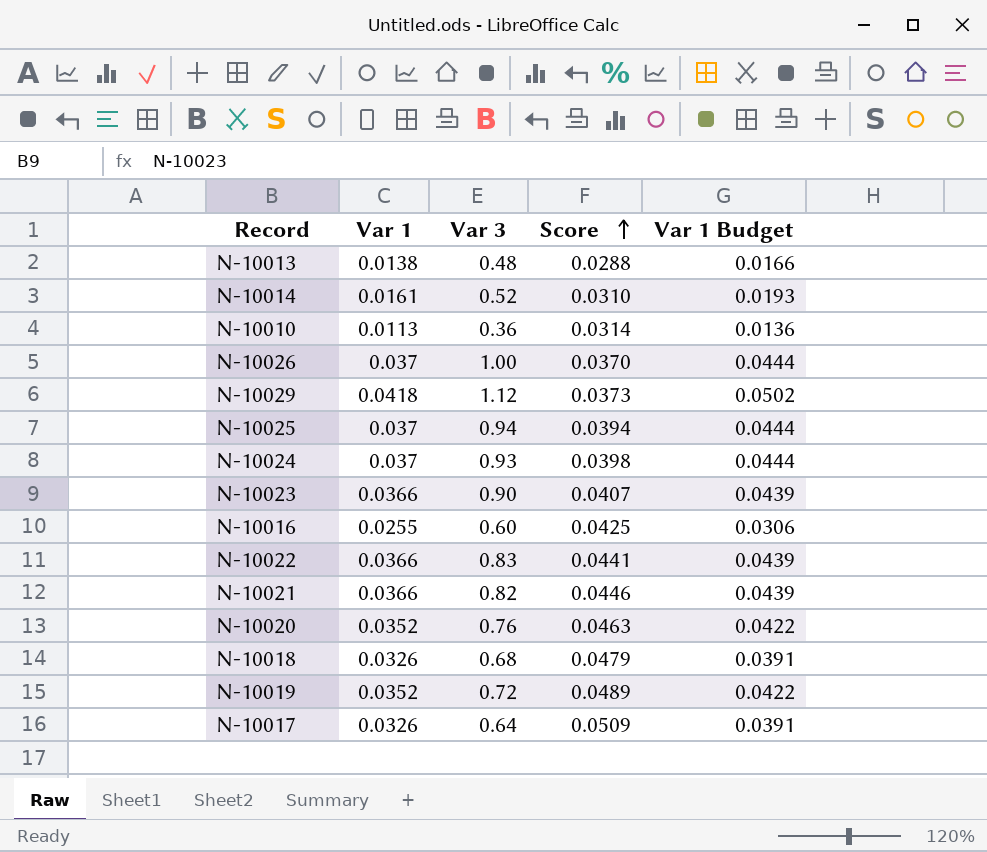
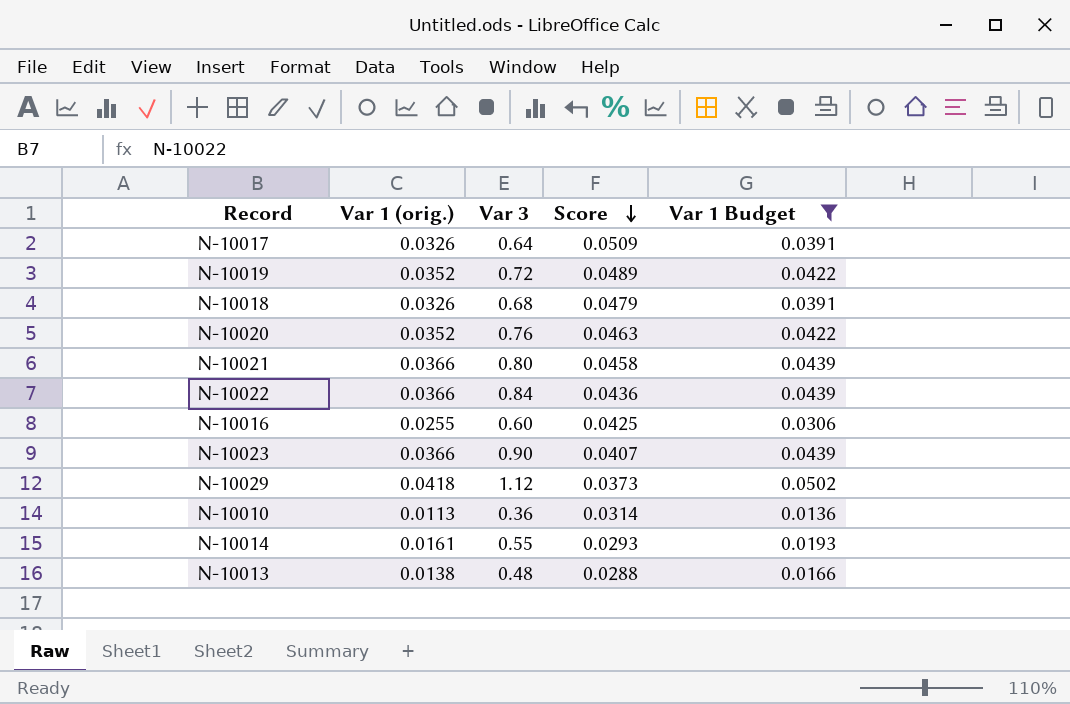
filter: none -> Var 1 Budget != 0.0444
row order: Score ascending -> Score descending
column name: Var 1 -> Var 1 (orig.)
N-10021 | Var 3: 0.82 -> 0.80
N-10021 | Score: 0.0446 -> 0.0458
N-10022 | Var 3: 0.83 -> 0.84
N-10022 | Score: 0.0441 -> 0.0436
N-10014 | Var 3: 0.52 -> 0.55
N-10014 | Score: 0.0310 -> 0.0293

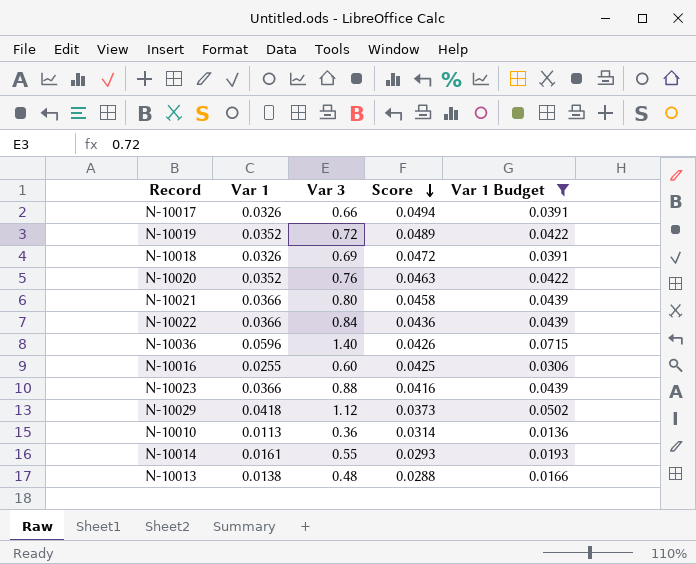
column name: Var 1 (orig.) -> Var 1
N-10017 | Var 3: 0.64 -> 0.66
N-10017 | Score: 0.0509 -> 0.0494
N-10018 | Var 3: 0.68 -> 0.69
N-10018 | Score: 0.0479 -> 0.0472
row N-10036: none -> 0.0596 | 1.40 | 0.0426 | 0.0715
N-10023 | Var 3: 0.90 -> 0.88
N-10023 | Score: 0.0407 -> 0.0416

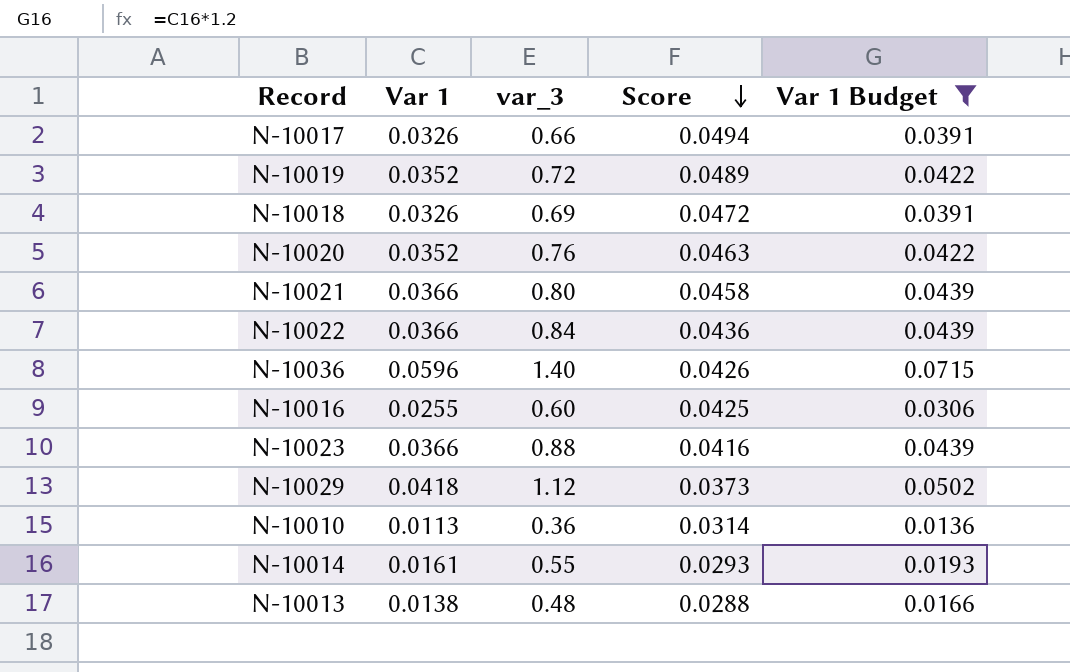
column name: Var 3 -> var_3

